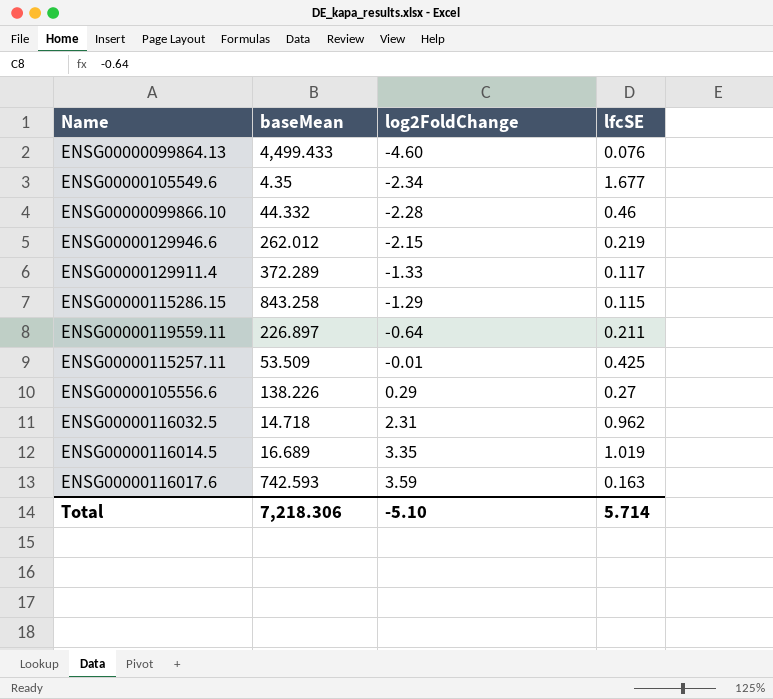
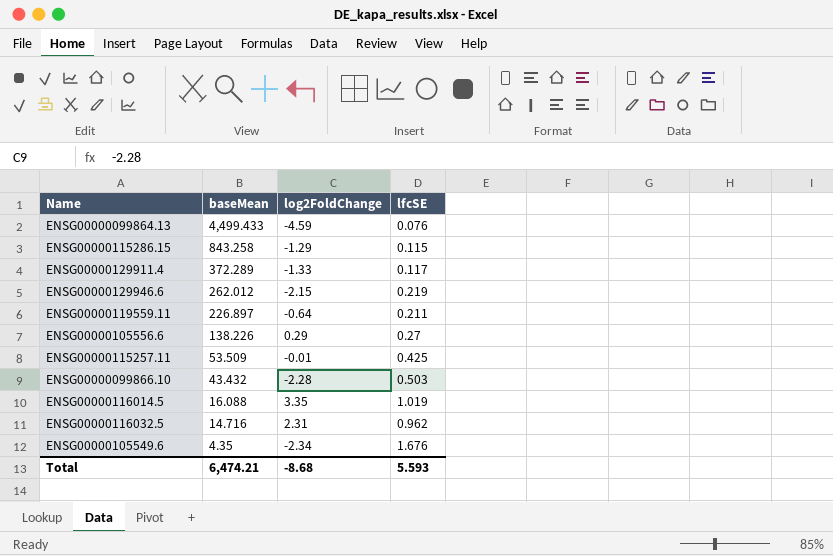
row order: log2FoldChange ascending -> baseMean descending
row ENSG00000116017.6: 742.593 | 3.59 | 0.163 -> none
ENSG00000099864.13 | log2FoldChange: -4.60 -> -4.59
ENSG00000099866.10 | baseMean: 44.332 -> 43.432
ENSG00000099866.10 | lfcSE: 0.46 -> 0.503
ENSG00000116014.5 | baseMean: 16.689 -> 16.088
ENSG00000116032.5 | baseMean: 14.718 -> 14.716
ENSG00000105549.6 | lfcSE: 1.677 -> 1.676
Total | baseMean: 7,218.306 -> 6,474.21
Total | log2FoldChange: -5.10 -> -8.68
Total | lfcSE: 5.714 -> 5.593

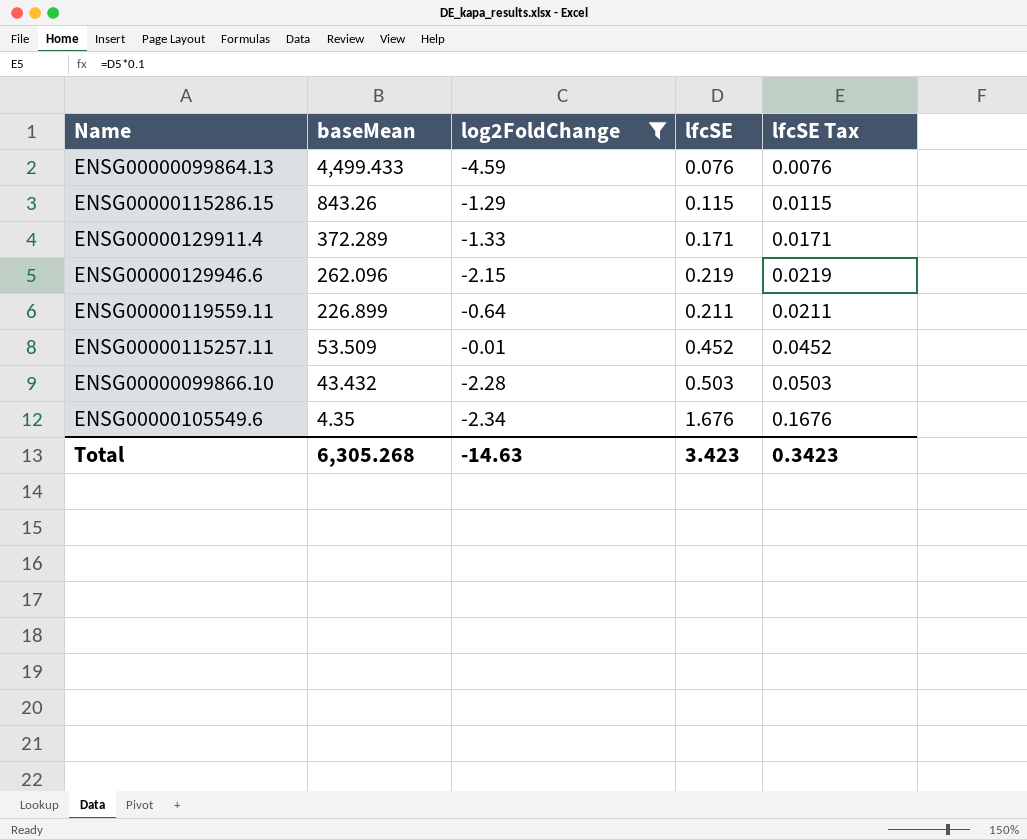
filter: none -> log2FoldChange <= -0.01
column lfcSE Tax | formula: none -> [lfcSE] * 0.1
ENSG00000115286.15 | baseMean: 843.258 -> 843.26
ENSG00000129911.4 | lfcSE: 0.117 -> 0.171
ENSG00000129946.6 | baseMean: 262.012 -> 262.096
ENSG00000119559.11 | baseMean: 226.897 -> 226.899
ENSG00000115257.11 | lfcSE: 0.425 -> 0.452
Total | baseMean: 6,474.21 -> 6,305.268
Total | log2FoldChange: -8.68 -> -14.63
Total | lfcSE: 5.593 -> 3.423

